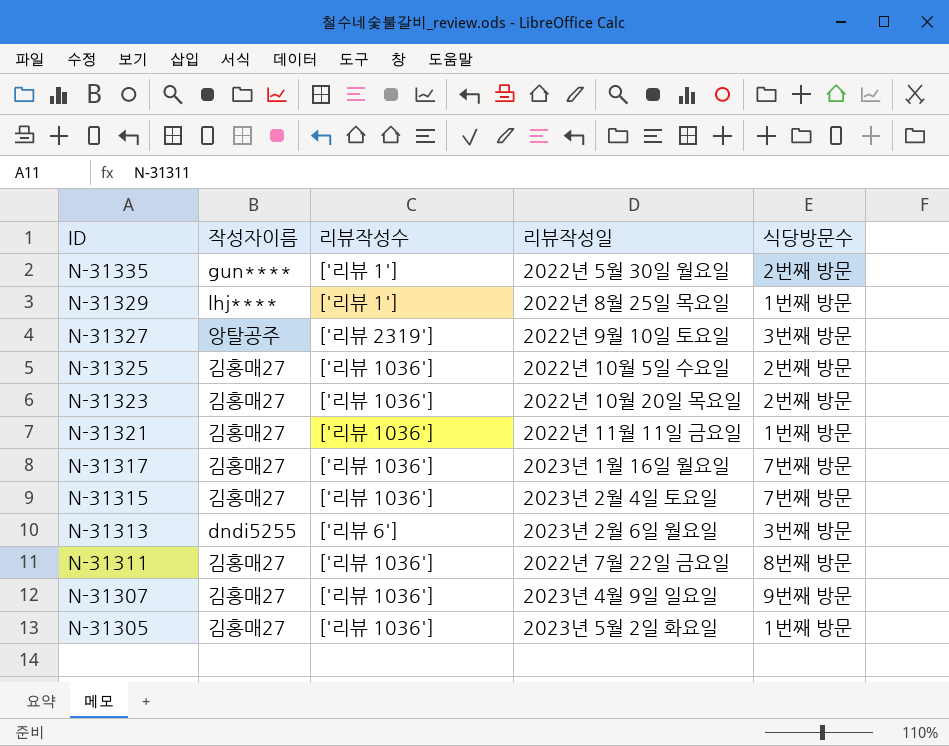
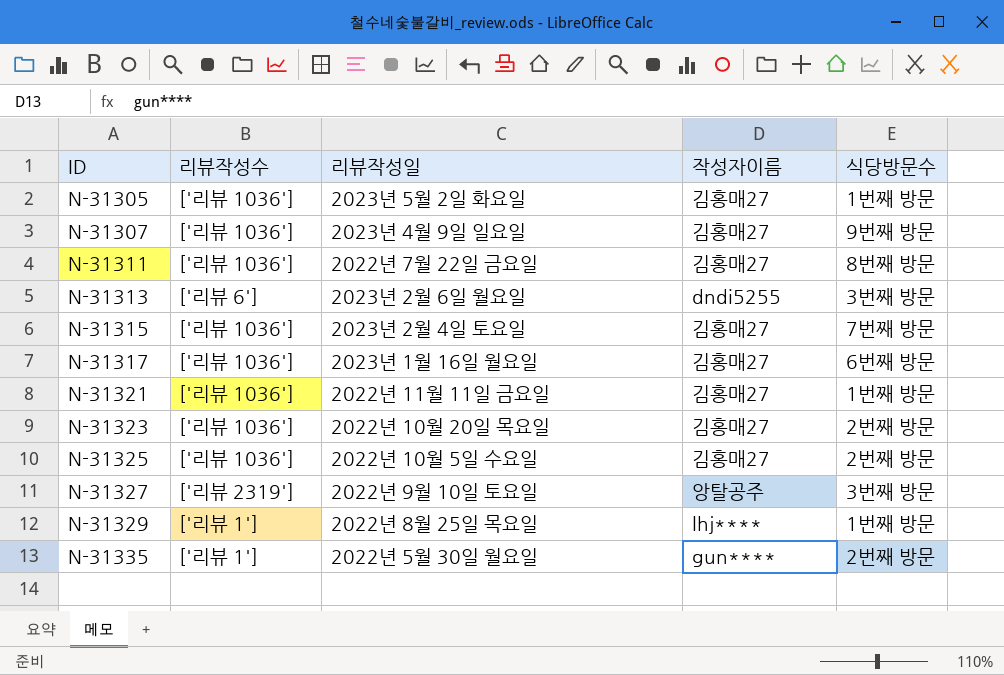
row order: ID descending -> ID ascending
column 작성자이름 | position: 2 -> 4
N-31317 | 식당방문수: 7번째 방문 -> 6번째 방문

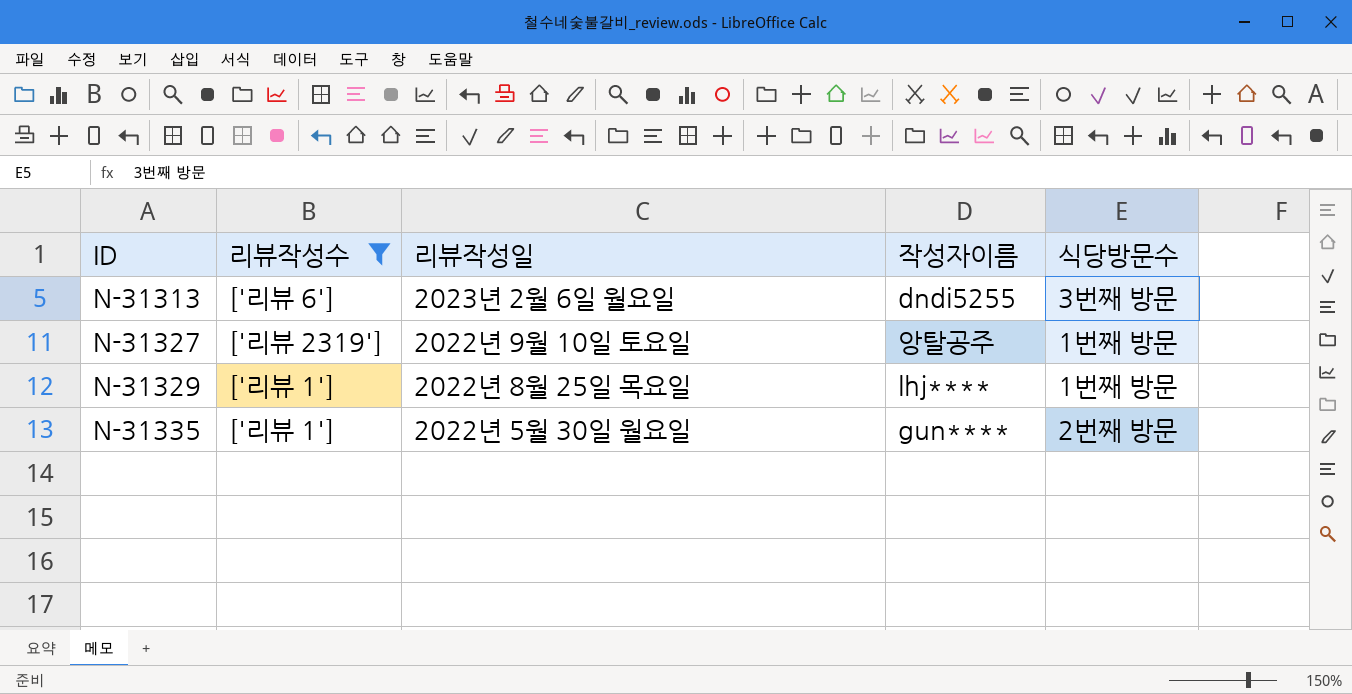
filter: none -> 리뷰작성수 != ['리뷰 1036']
N-31327 | 식당방문수: 3번째 방문 -> 1번째 방문

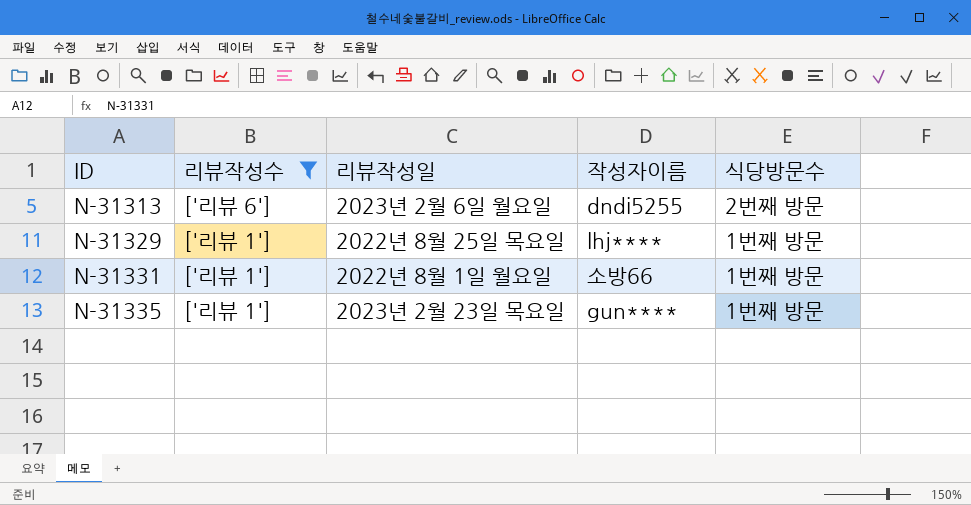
row N-31327: ['리뷰 2319'] | 2022년 9월 10일 토요일 | 앙탈공주 | 1번째 방문 -> none
N-31313 | 식당방문수: 3번째 방문 -> 2번째 방문
row N-31331: none -> ['리뷰 1'] | 2022년 8월 1일 월요일 | 소방66 | 1번째 방문
N-31335 | 리뷰작성일: 2022년 5월 30일 월요일 -> 2023년 2월 23일 목요일
N-31335 | 식당방문수: 2번째 방문 -> 1번째 방문

